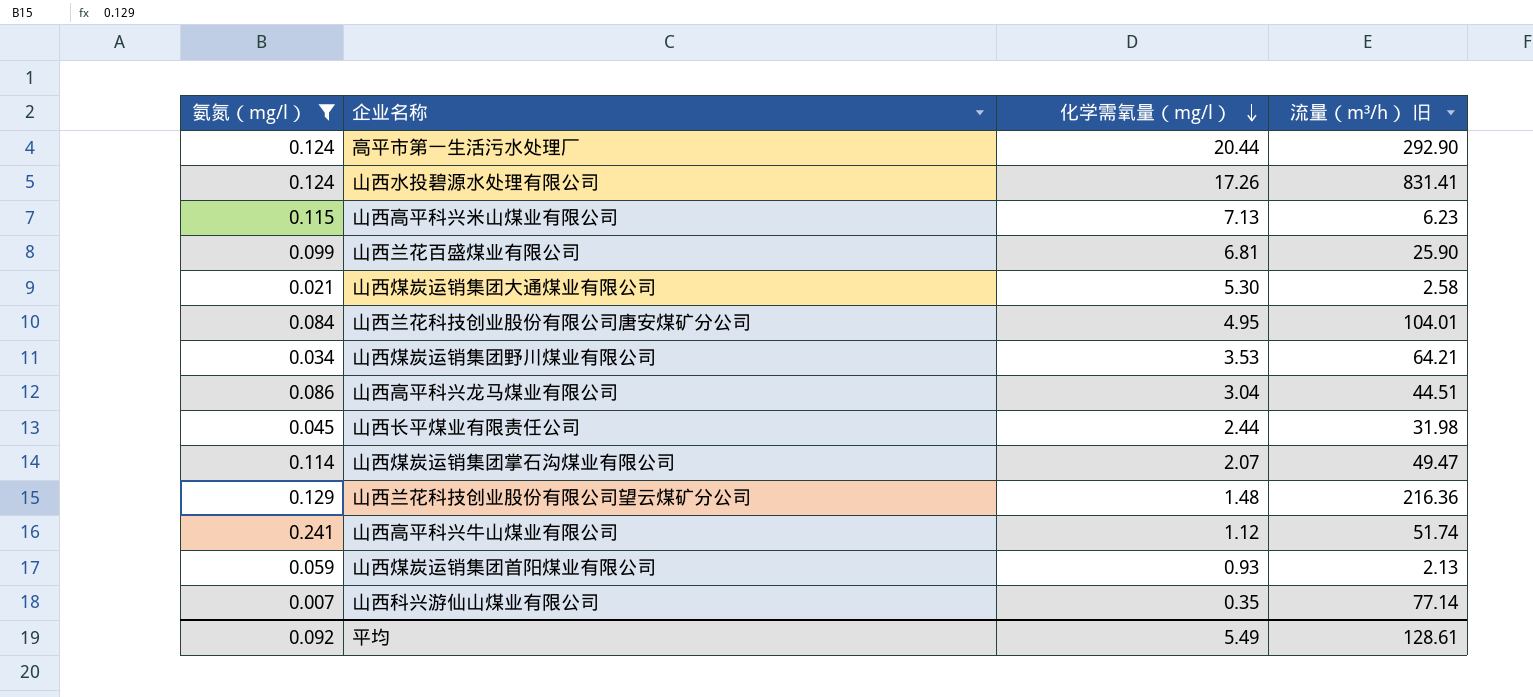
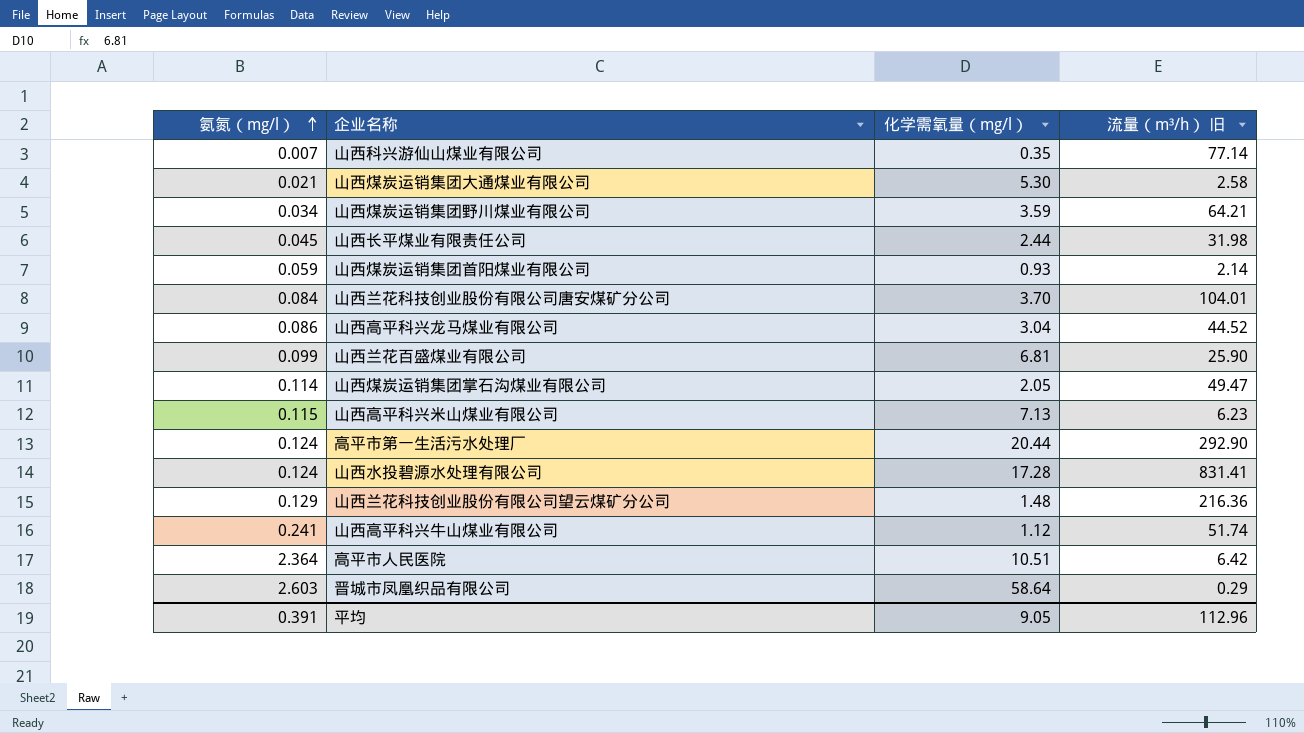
filter: 氨氮（mg/l） <= 0.241 -> none
row order: 化学需氧量（mg/l） descending -> 氨氮（mg/l） ascending
山西煤炭运销集团野川煤业有限公司 | 化学需氧量（mg/l）: 3.53 -> 3.59
山西煤炭运销集团首阳煤业有限公司 | 流量（m³/h） 旧: 2.13 -> 2.14
山西兰花科技创业股份有限公司唐安煤矿分公司 | 化学需氧量（mg/l）: 4.95 -> 3.70
山西高平科兴龙马煤业有限公司 | 流量（m³/h） 旧: 44.51 -> 44.52
山西煤炭运销集团掌石沟煤业有限公司 | 化学需氧量（mg/l）: 2.07 -> 2.05
山西水投碧源水处理有限公司 | 化学需氧量（mg/l）: 17.26 -> 17.28
平均 | 氨氮（mg/l）: 0.092 -> 0.391
平均 | 化学需氧量（mg/l）: 5.49 -> 9.05
平均 | 流量（m³/h） 旧: 128.61 -> 112.96

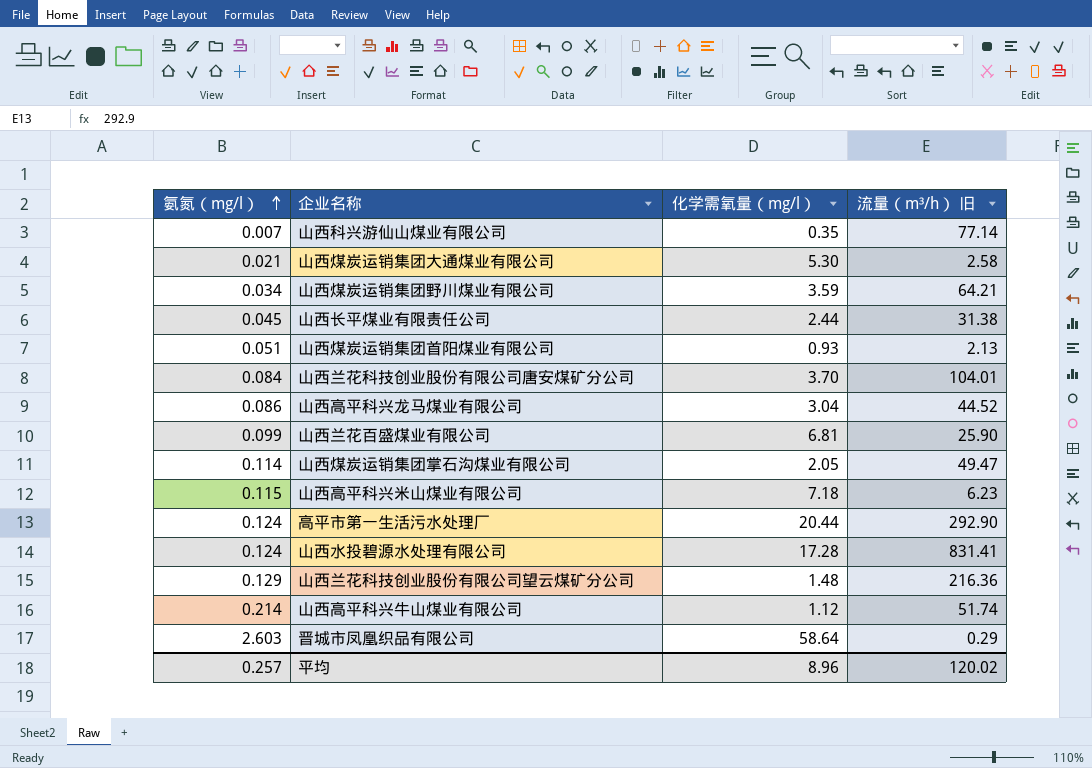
row 高平市人民医院: 2.364 | 10.51 | 6.42 -> none
山西长平煤业有限责任公司 | 流量（m³/h） 旧: 31.98 -> 31.38
山西煤炭运销集团首阳煤业有限公司 | 氨氮（mg/l）: 0.059 -> 0.051
山西煤炭运销集团首阳煤业有限公司 | 流量（m³/h） 旧: 2.14 -> 2.13
山西高平科兴米山煤业有限公司 | 化学需氧量（mg/l）: 7.13 -> 7.18
山西高平科兴牛山煤业有限公司 | 氨氮（mg/l）: 0.241 -> 0.214
平均 | 氨氮（mg/l）: 0.391 -> 0.257
平均 | 化学需氧量（mg/l）: 9.05 -> 8.96
平均 | 流量（m³/h） 旧: 112.96 -> 120.02

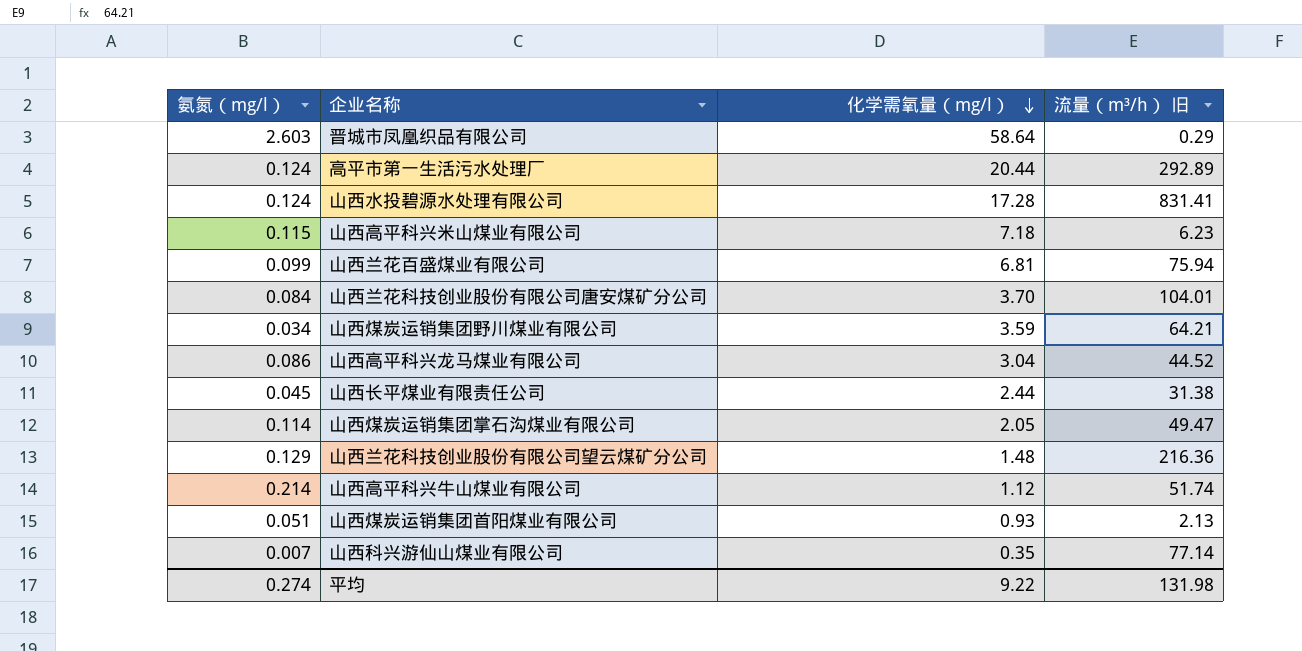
row order: 氨氮（mg/l） ascending -> 化学需氧量（mg/l） descending
row 山西煤炭运销集团大通煤业有限公司: 0.021 | 5.30 | 2.58 -> none
高平市第一生活污水处理厂 | 流量（m³/h） 旧: 292.90 -> 292.89
山西兰花百盛煤业有限公司 | 流量（m³/h） 旧: 25.90 -> 75.94
平均 | 氨氮（mg/l）: 0.257 -> 0.274
平均 | 化学需氧量（mg/l）: 8.96 -> 9.22
平均 | 流量（m³/h） 旧: 120.02 -> 131.98

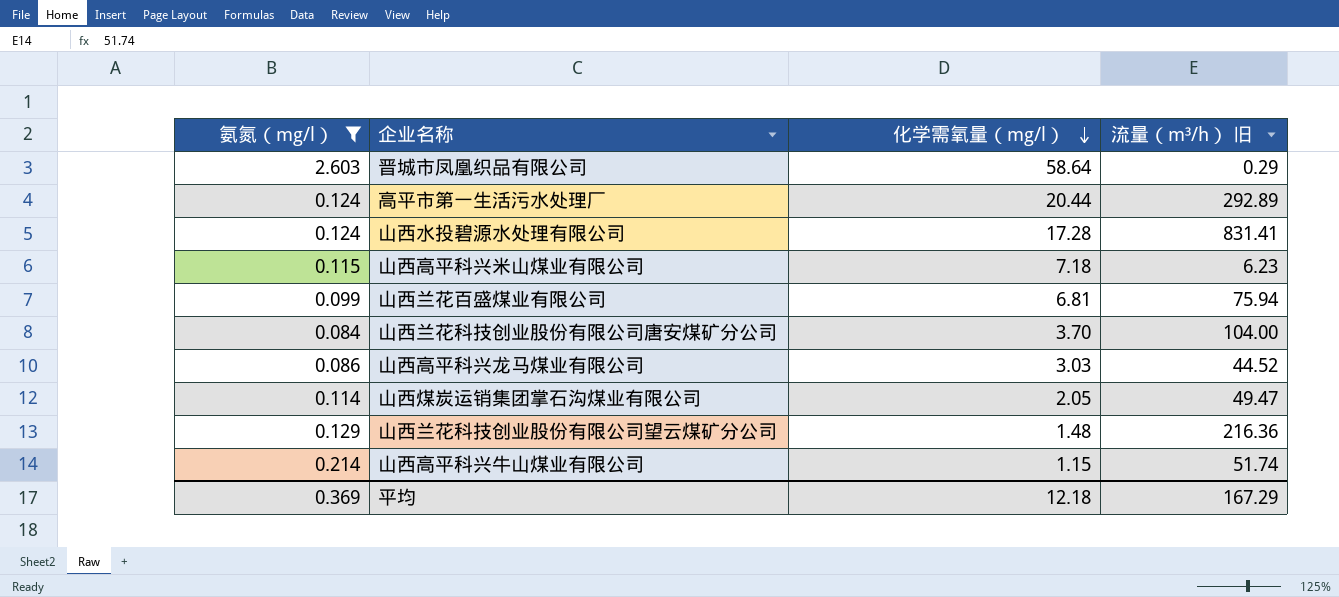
filter: none -> 氨氮（mg/l） >= 0.084
山西兰花科技创业股份有限公司唐安煤矿分公司 | 流量（m³/h） 旧: 104.01 -> 104.00
山西高平科兴龙马煤业有限公司 | 化学需氧量（mg/l）: 3.04 -> 3.03
山西高平科兴牛山煤业有限公司 | 化学需氧量（mg/l）: 1.12 -> 1.15
平均 | 氨氮（mg/l）: 0.274 -> 0.369
平均 | 化学需氧量（mg/l）: 9.22 -> 12.18
平均 | 流量（m³/h） 旧: 131.98 -> 167.29

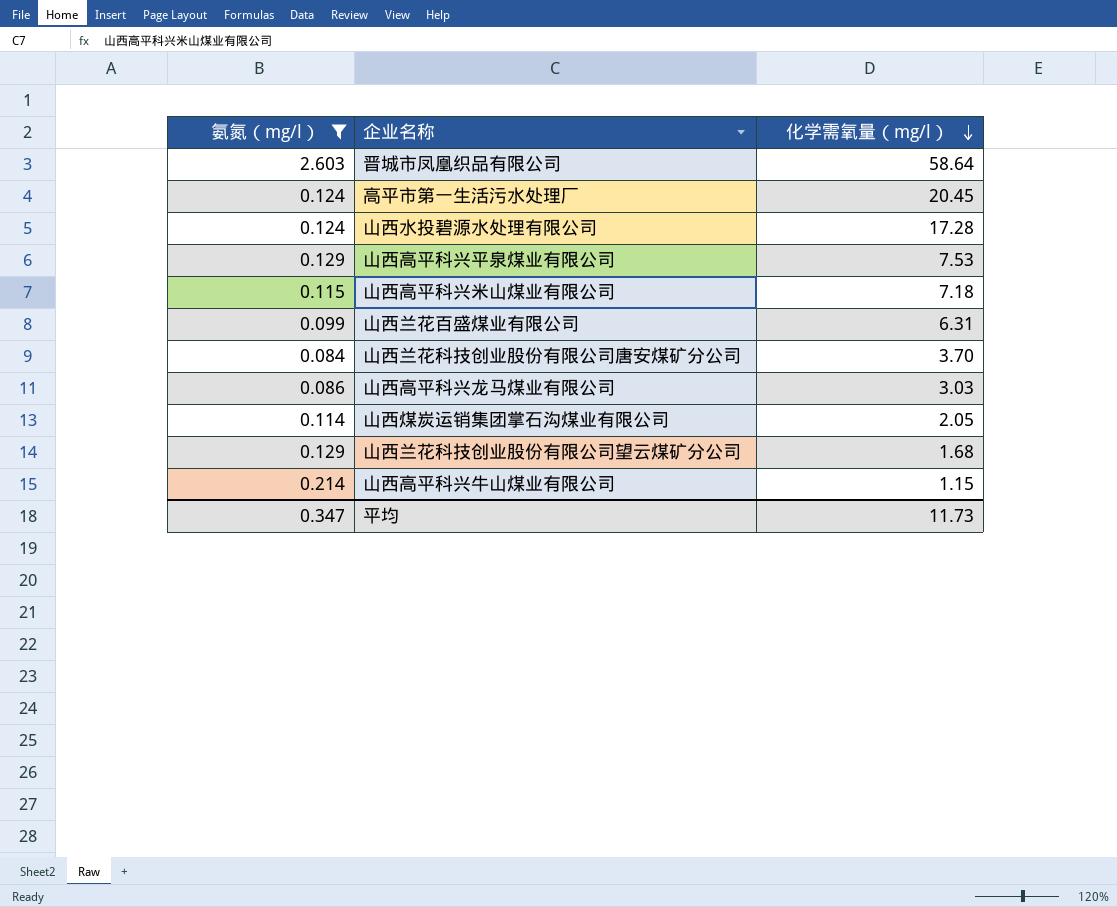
column 流量（m³/h） 旧 | position: 4 -> none
高平市第一生活污水处理厂 | 化学需氧量（mg/l）: 20.44 -> 20.45
row 山西高平科兴平泉煤业有限公司: none -> 0.129 | 7.53
山西兰花百盛煤业有限公司 | 化学需氧量（mg/l）: 6.81 -> 6.31
山西兰花科技创业股份有限公司望云煤矿分公司 | 化学需氧量（mg/l）: 1.48 -> 1.68
平均 | 氨氮（mg/l）: 0.369 -> 0.347
平均 | 化学需氧量（mg/l）: 12.18 -> 11.73

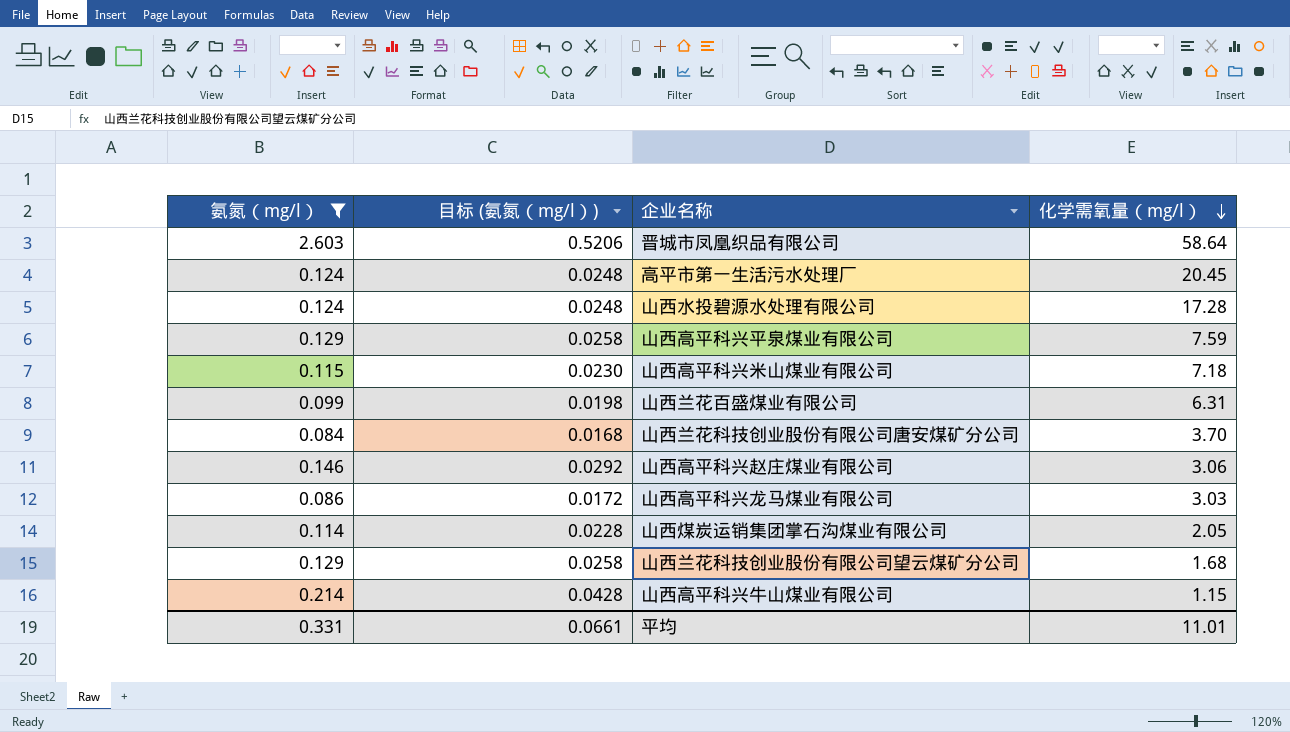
column 目标 (氨氮（mg/l）) | formula: none -> [氨氮（mg/l）] * 0.2
山西高平科兴平泉煤业有限公司 | 化学需氧量（mg/l）: 7.53 -> 7.59
row 山西高平科兴赵庄煤业有限公司: none -> 0.146 | 0.0292 | 3.06
平均 | 氨氮（mg/l）: 0.347 -> 0.331
平均 | 化学需氧量（mg/l）: 11.73 -> 11.01

